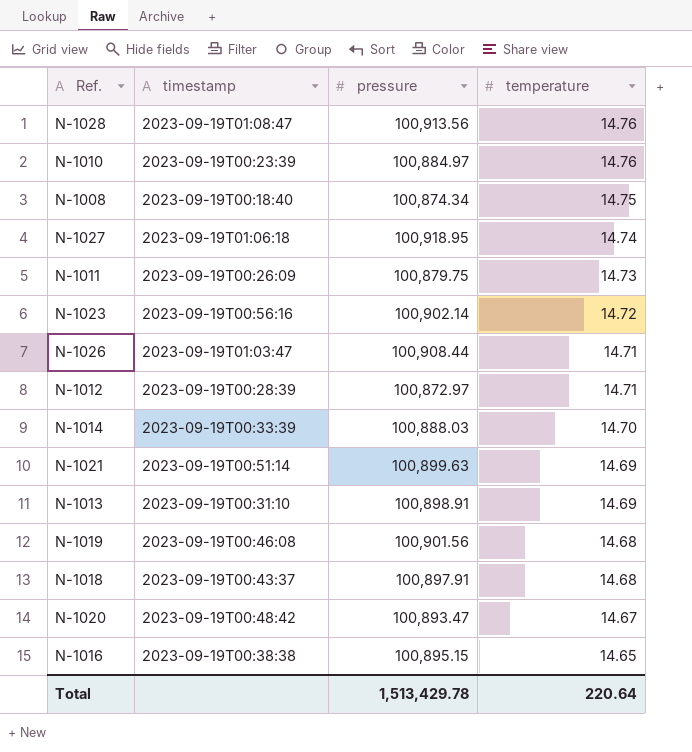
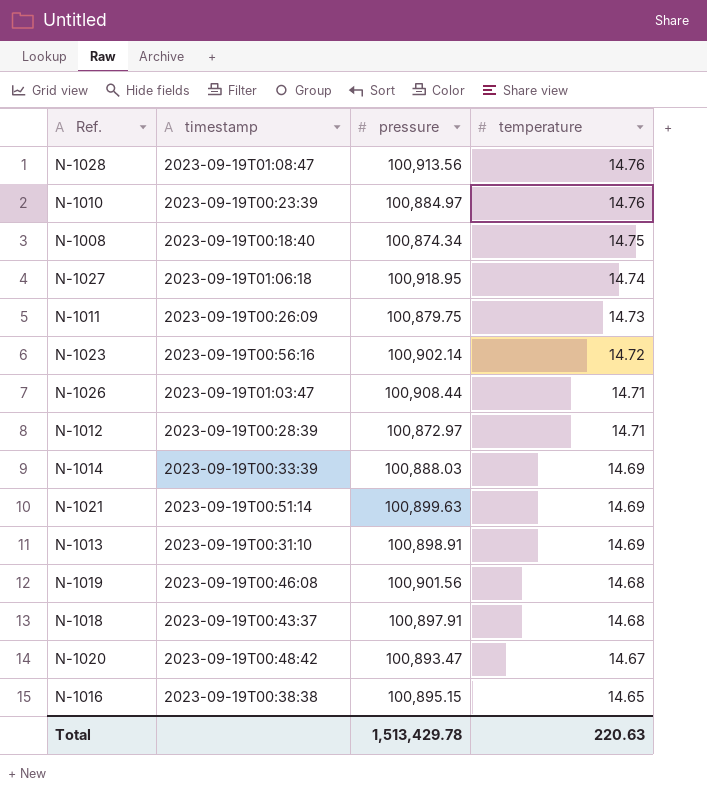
N-1014 | temperature: 14.70 -> 14.69
Total | temperature: 220.64 -> 220.63

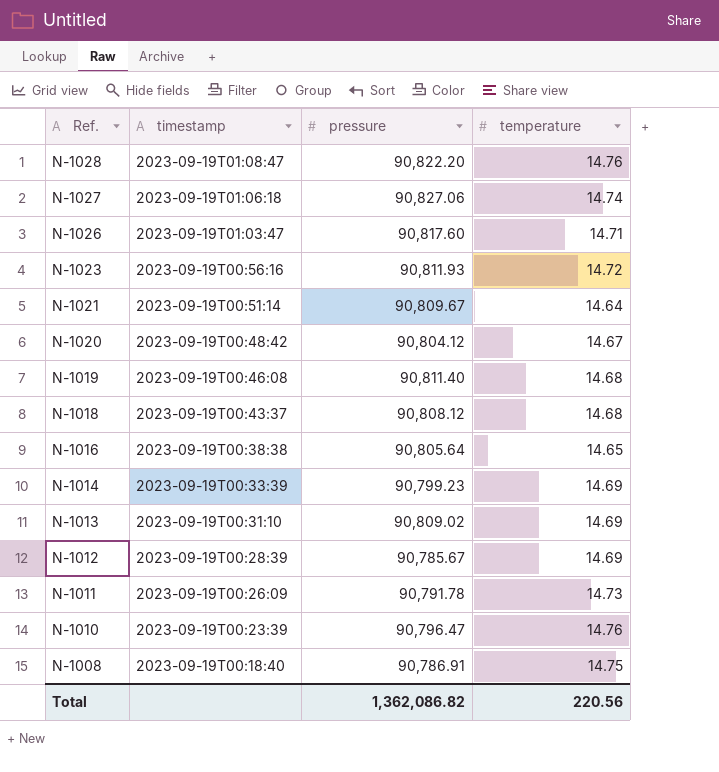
row order: temperature descending -> Ref. descending
N-1028 | pressure: 100,913.56 -> 90,822.20
N-1027 | pressure: 100,918.95 -> 90,827.06
N-1026 | pressure: 100,908.44 -> 90,817.60
N-1023 | pressure: 100,902.14 -> 90,811.93
N-1021 | pressure: 100,899.63 -> 90,809.67
N-1021 | temperature: 14.69 -> 14.64
N-1020 | pressure: 100,893.47 -> 90,804.12
N-1019 | pressure: 100,901.56 -> 90,811.40
N-1018 | pressure: 100,897.91 -> 90,808.12
N-1016 | pressure: 100,895.15 -> 90,805.64
N-1014 | pressure: 100,888.03 -> 90,799.23
N-1013 | pressure: 100,898.91 -> 90,809.02
N-1012 | pressure: 100,872.97 -> 90,785.67
N-1012 | temperature: 14.71 -> 14.69
N-1011 | pressure: 100,879.75 -> 90,791.78
N-1010 | pressure: 100,884.97 -> 90,796.47
N-1008 | pressure: 100,874.34 -> 90,786.91
Total | pressure: 1,513,429.78 -> 1,362,086.82
Total | temperature: 220.63 -> 220.56

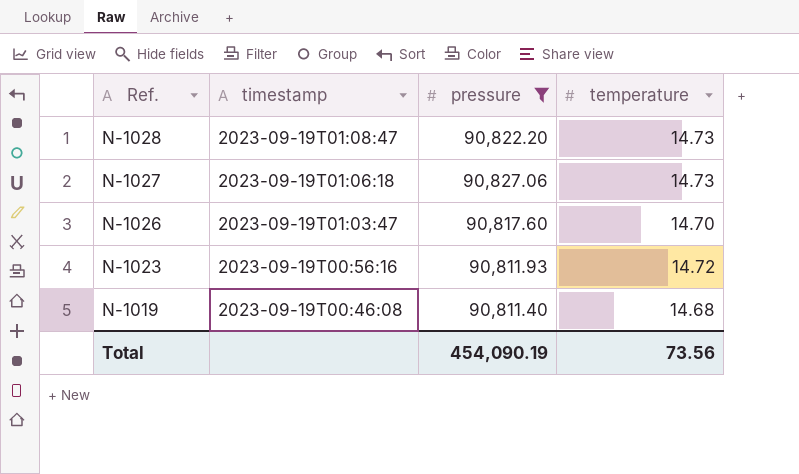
filter: none -> pressure >= 90,811.40
N-1028 | temperature: 14.76 -> 14.73
N-1027 | temperature: 14.74 -> 14.73
N-1026 | temperature: 14.71 -> 14.70
Total | pressure: 1,362,086.82 -> 454,090.19
Total | temperature: 220.56 -> 73.56

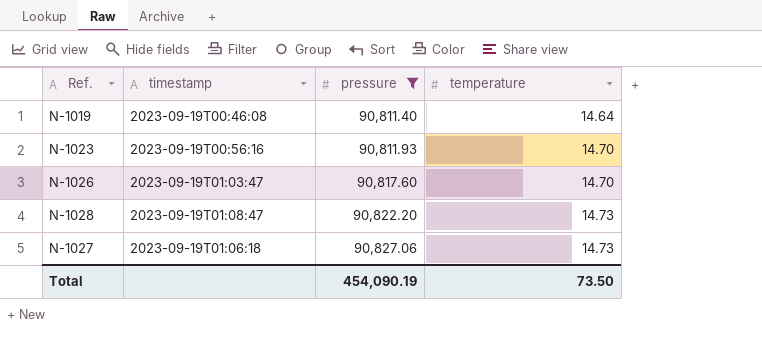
row order: Ref. descending -> pressure ascending
N-1019 | temperature: 14.68 -> 14.64
N-1023 | temperature: 14.72 -> 14.70
Total | temperature: 73.56 -> 73.50

